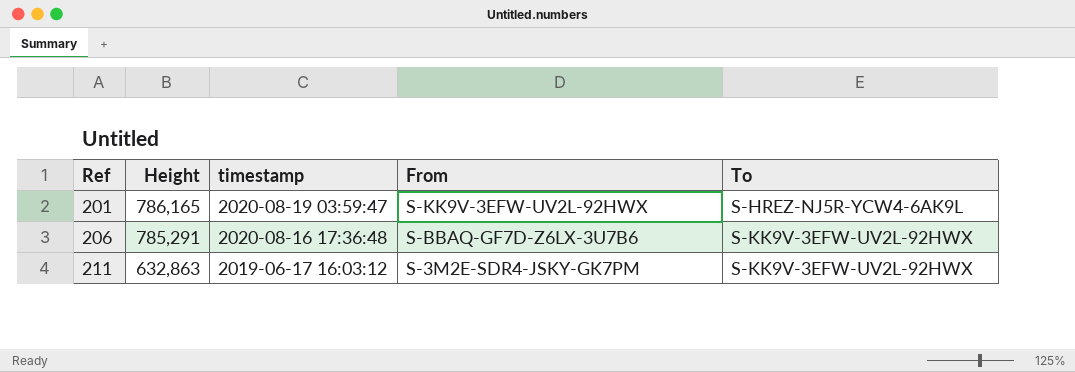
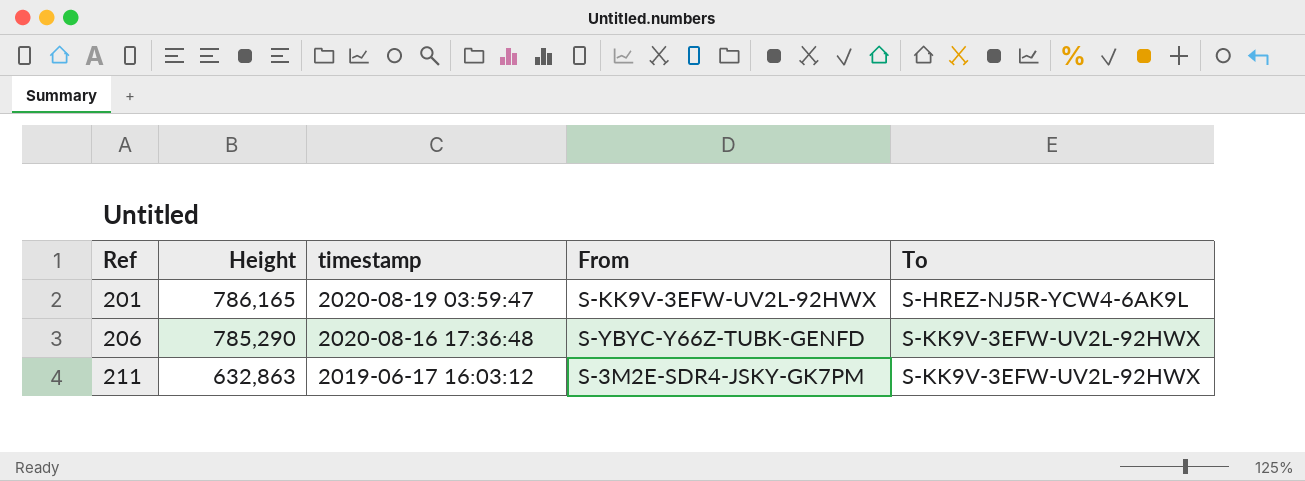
206 | Height: 785,291 -> 785,290
206 | From: S-BBAQ-GF7D-Z6LX-3U7B6 -> S-YBYC-Y66Z-TUBK-GENFD

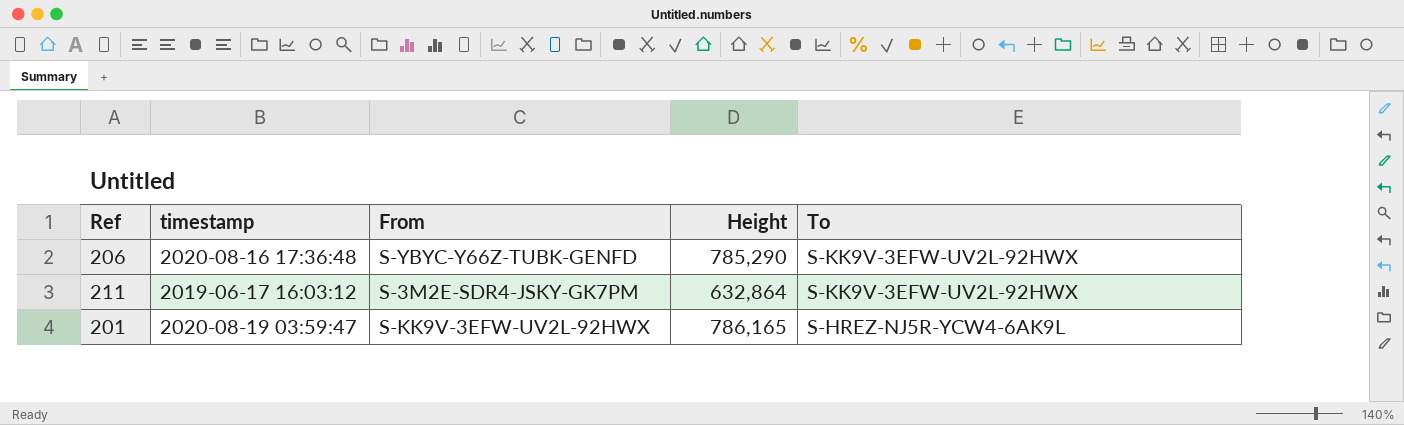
row order: Ref ascending -> To descending
column Height | position: 2 -> 4
211 | Height: 632,863 -> 632,864

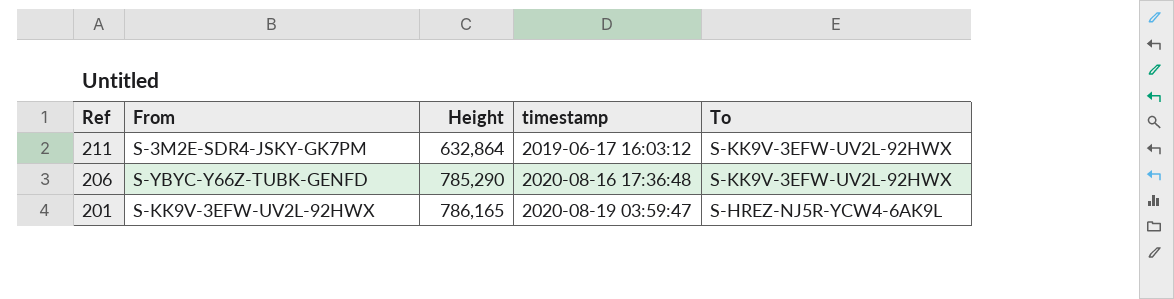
row order: To descending -> Ref descending
column timestamp | position: 2 -> 4

